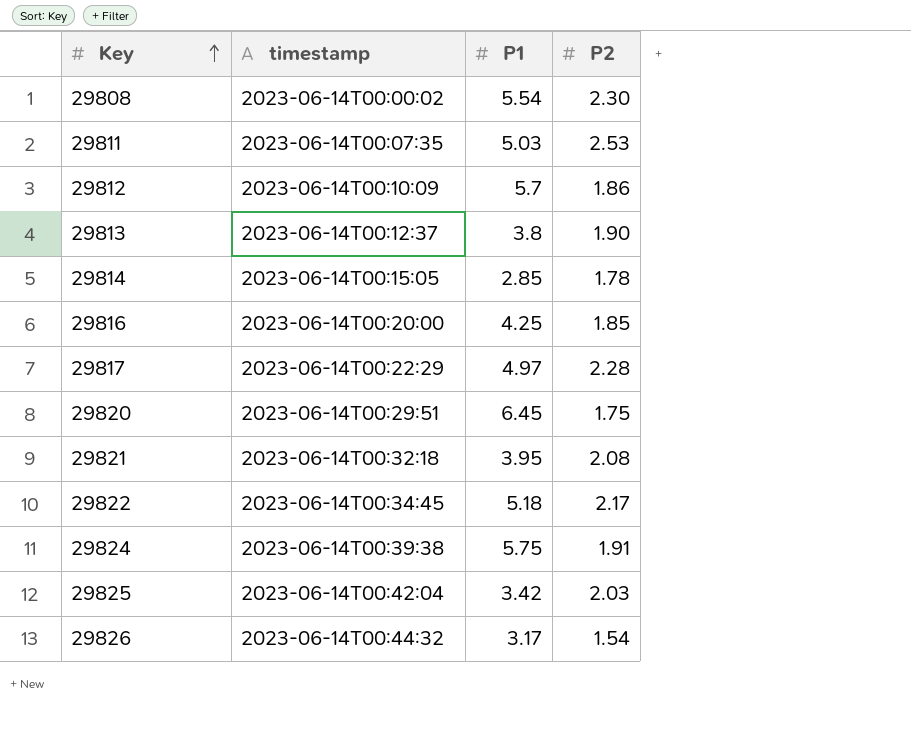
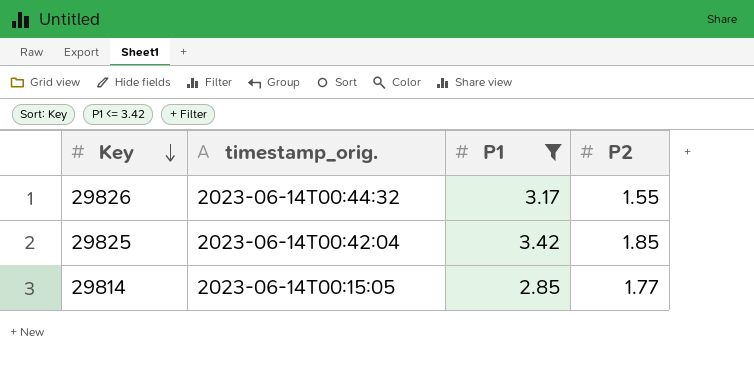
filter: none -> P1 <= 3.42
row order: Key ascending -> Key descending
column name: timestamp -> timestamp_orig.
29826 | P2: 1.54 -> 1.55
29825 | P2: 2.03 -> 1.85
29814 | P2: 1.78 -> 1.77

